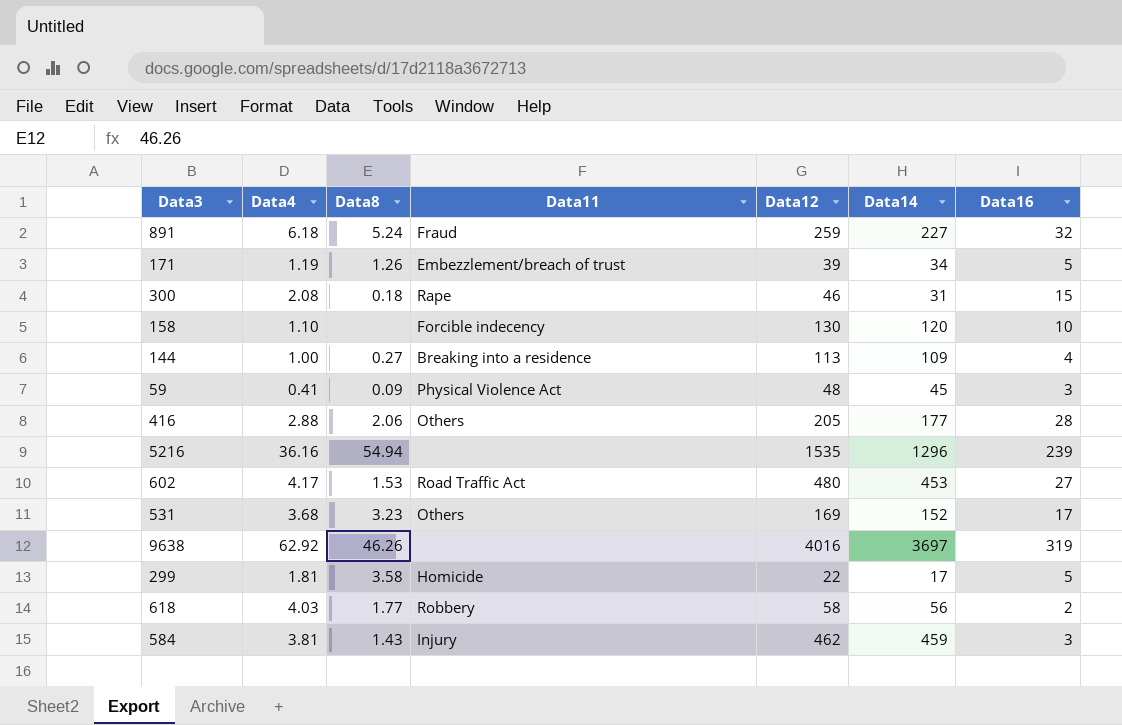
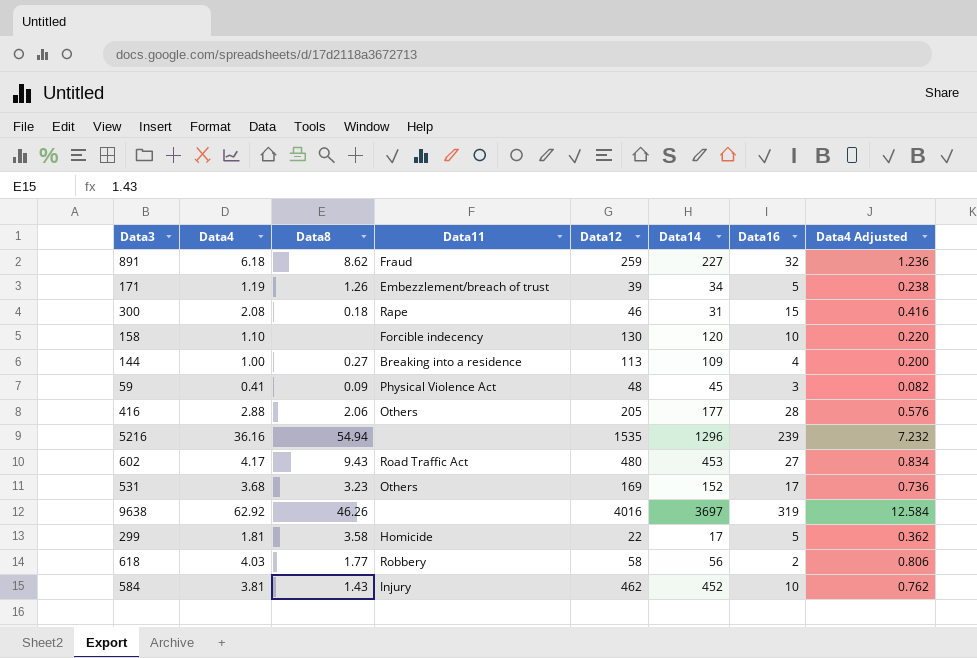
column Data4 Adjusted | formula: none -> [Data4] * 0.2
891 | Data8: 5.24 -> 8.62
602 | Data8: 1.53 -> 9.43
584 | Data14: 459 -> 452
584 | Data16: 3 -> 10

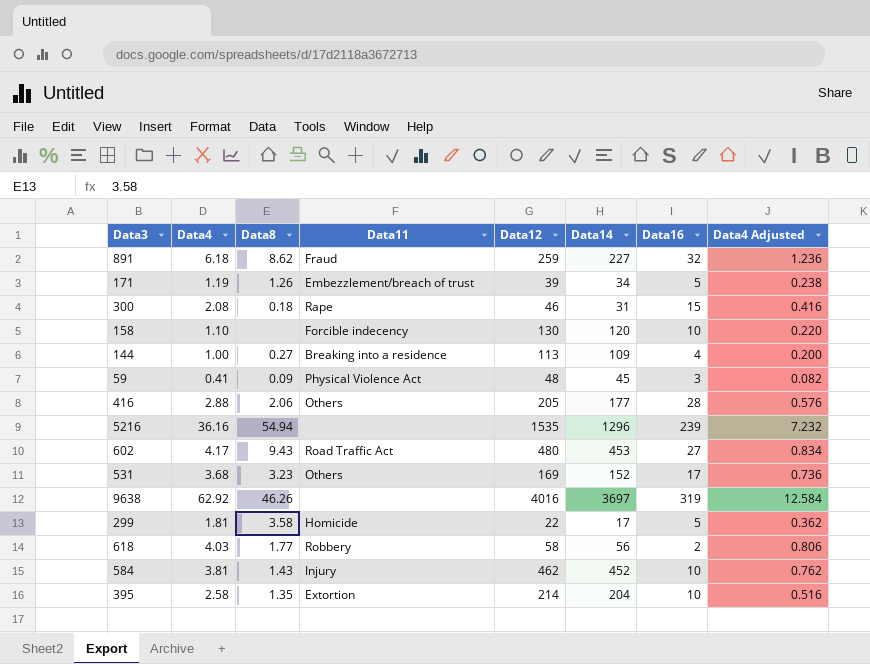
row 395: none -> 2.58 | 1.35 | Extortion | 214 | 204 | 10 | 0.516

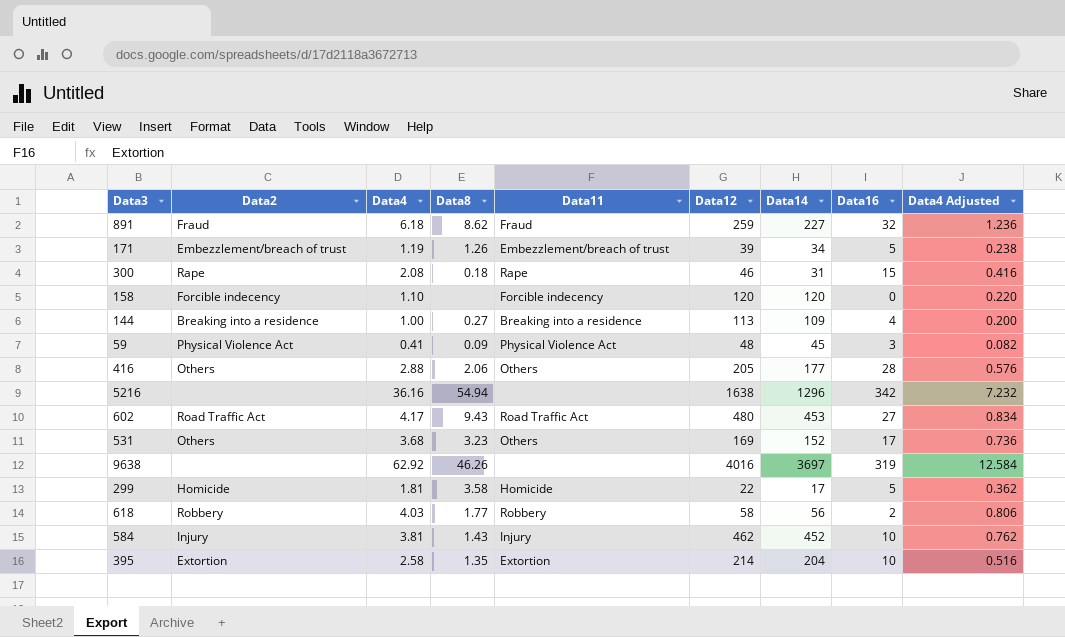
column Data2 | position: none -> 2
158 | Data12: 130 -> 120
158 | Data16: 10 -> 0
5216 | Data12: 1535 -> 1638
5216 | Data16: 239 -> 342

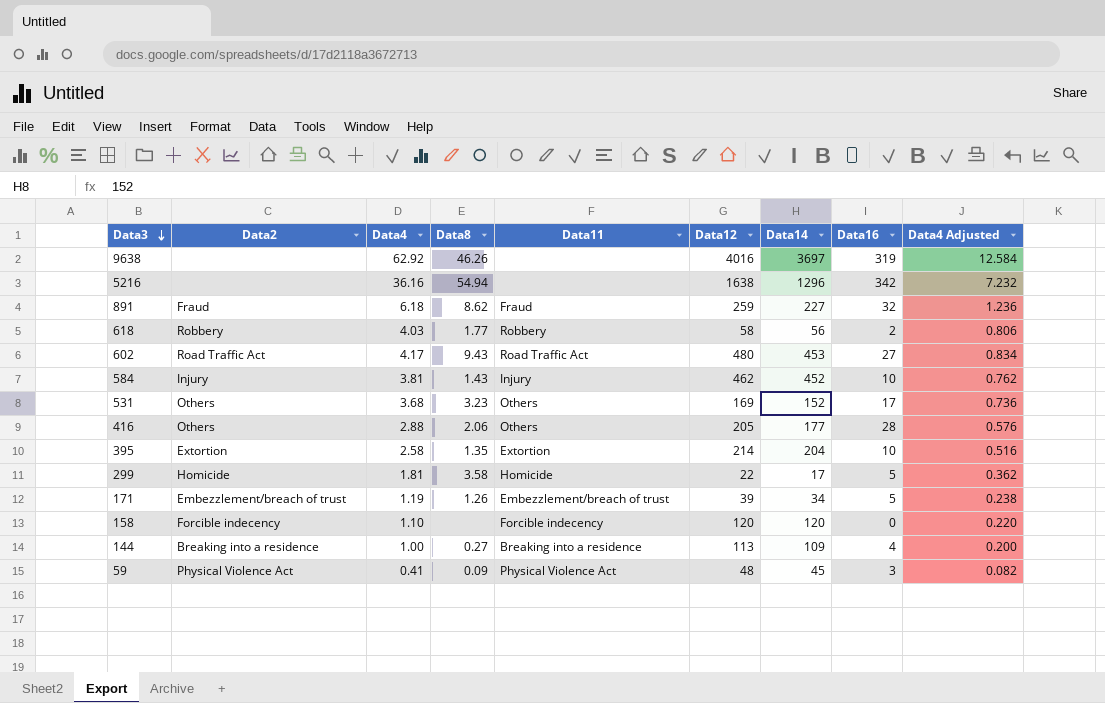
row order: none -> Data3 descending
row 300: Rape | 2.08 | 0.18 | Rape | 46 | 31 | 15 | 0.416 -> none

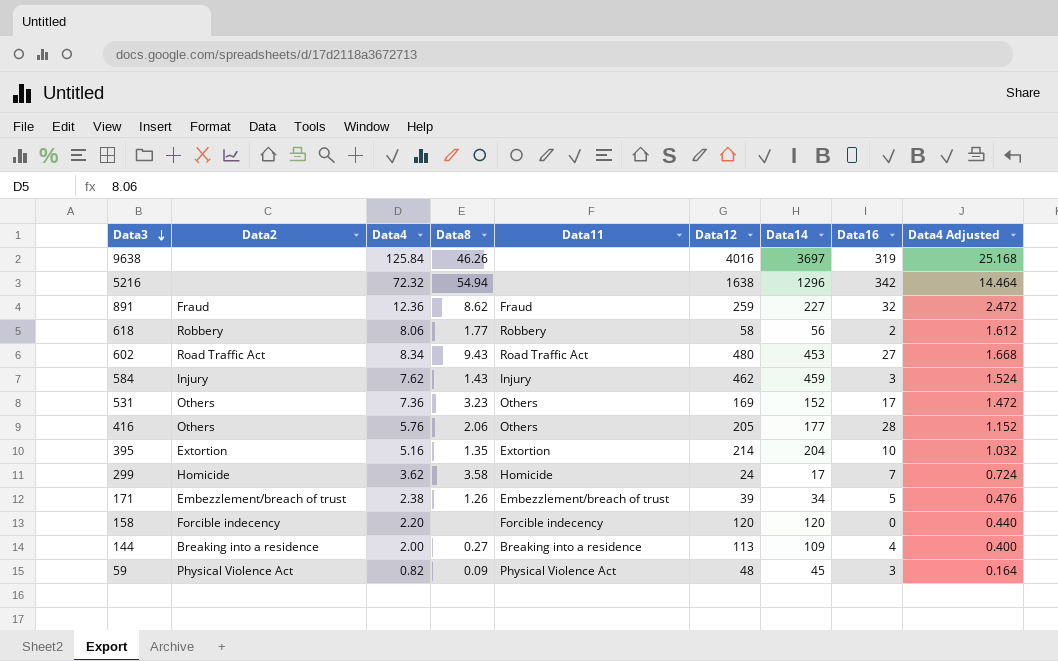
9638 | Data4: 62.92 -> 125.84
9638 | Data4 Adjusted: 12.584 -> 25.168
5216 | Data4: 36.16 -> 72.32
5216 | Data4 Adjusted: 7.232 -> 14.464
891 | Data4: 6.18 -> 12.36
891 | Data4 Adjusted: 1.236 -> 2.472
618 | Data4: 4.03 -> 8.06
618 | Data4 Adjusted: 0.806 -> 1.612
602 | Data4: 4.17 -> 8.34
602 | Data4 Adjusted: 0.834 -> 1.668
584 | Data4: 3.81 -> 7.62
584 | Data14: 452 -> 459
584 | Data16: 10 -> 3
584 | Data4 Adjusted: 0.762 -> 1.524
531 | Data4: 3.68 -> 7.36
531 | Data4 Adjusted: 0.736 -> 1.472
416 | Data4: 2.88 -> 5.76
416 | Data4 Adjusted: 0.576 -> 1.152
395 | Data4: 2.58 -> 5.16
395 | Data4 Adjusted: 0.516 -> 1.032
299 | Data4: 1.81 -> 3.62
299 | Data12: 22 -> 24
299 | Data16: 5 -> 7
299 | Data4 Adjusted: 0.362 -> 0.724
171 | Data4: 1.19 -> 2.38
171 | Data4 Adjusted: 0.238 -> 0.476
158 | Data4: 1.10 -> 2.20
158 | Data4 Adjusted: 0.220 -> 0.440
144 | Data4: 1.00 -> 2.00
144 | Data4 Adjusted: 0.200 -> 0.400
59 | Data4: 0.41 -> 0.82
59 | Data4 Adjusted: 0.082 -> 0.164

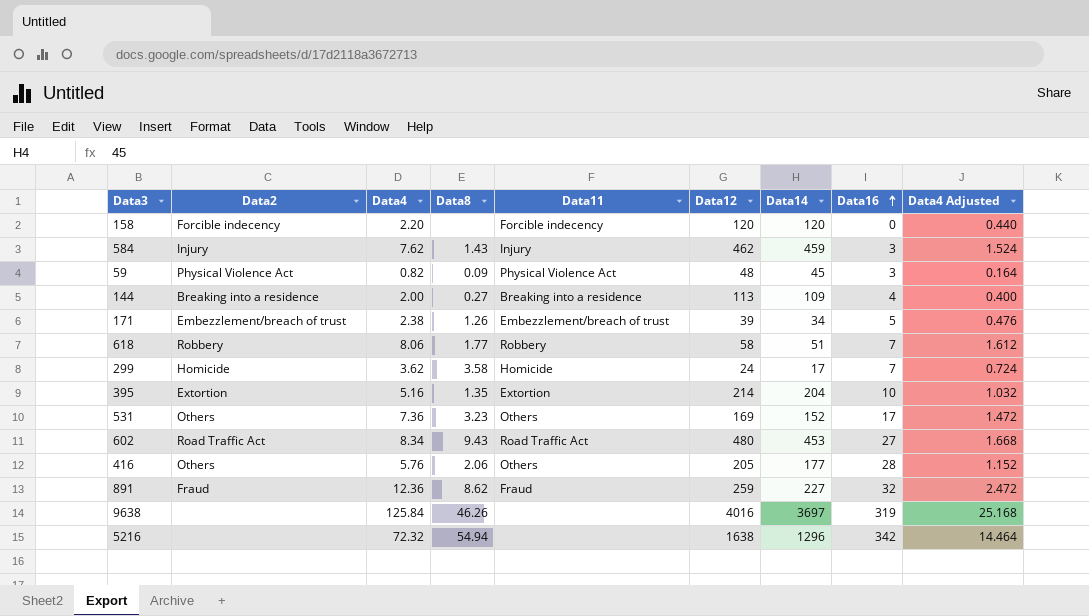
row order: Data3 descending -> Data16 ascending
618 | Data14: 56 -> 51
618 | Data16: 2 -> 7

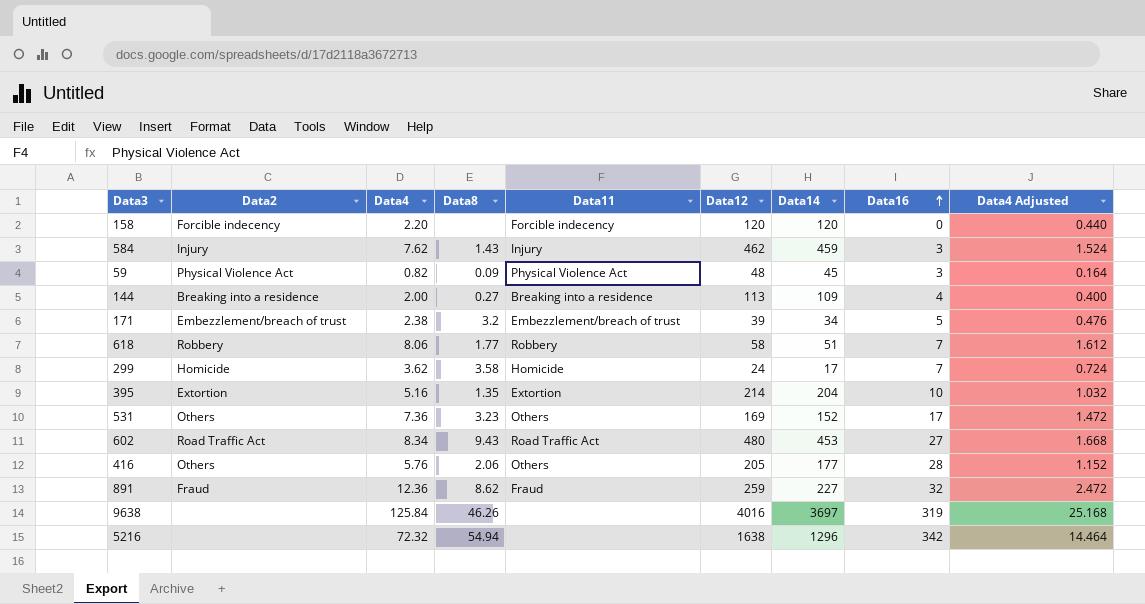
171 | Data8: 1.26 -> 3.2

